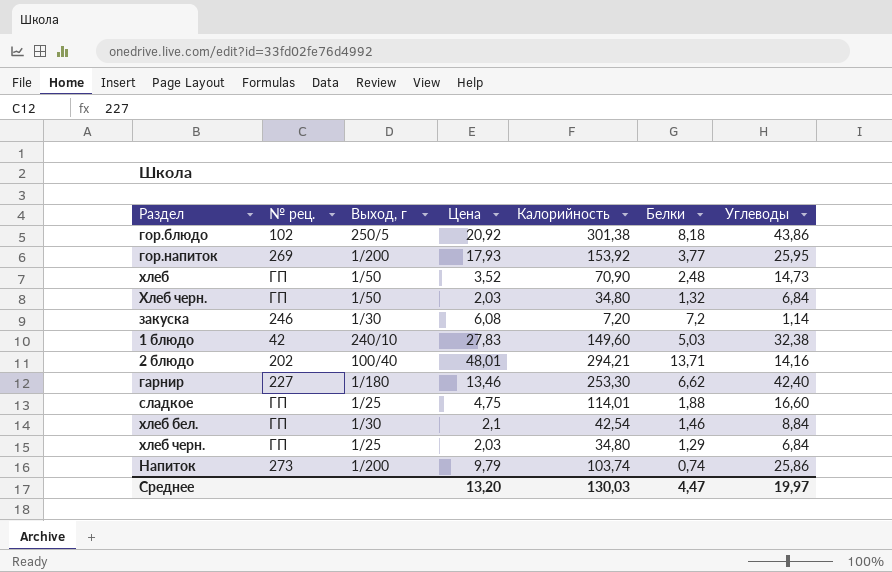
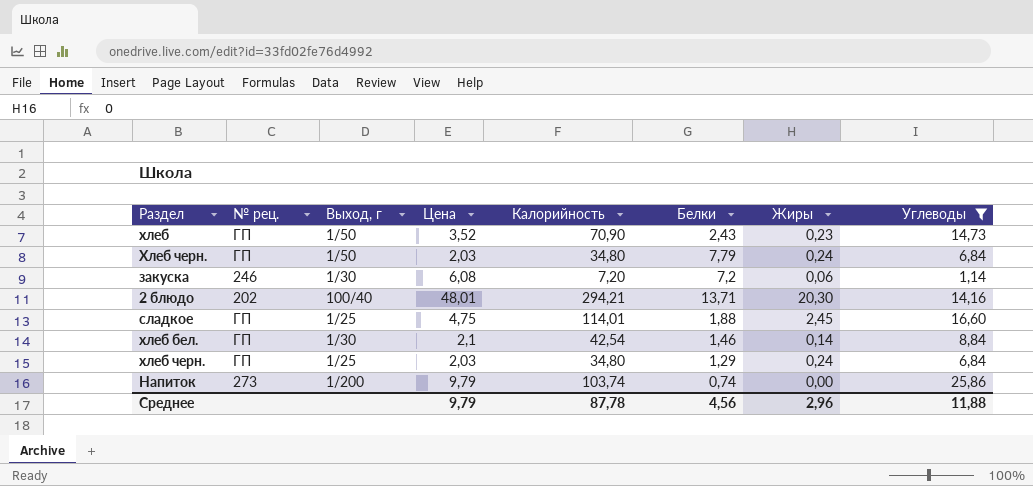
filter: none -> Углеводы <= 25,86
column Жиры | position: none -> 7
хлеб | Белки: 2,48 -> 2,43
Хлеб черн. | Белки: 1,32 -> 7,79
Среднее | Цена: 13,20 -> 9,79
Среднее | Калорийность: 130,03 -> 87,78
Среднее | Белки: 4,47 -> 4,56
Среднее | Углеводы: 19,97 -> 11,88

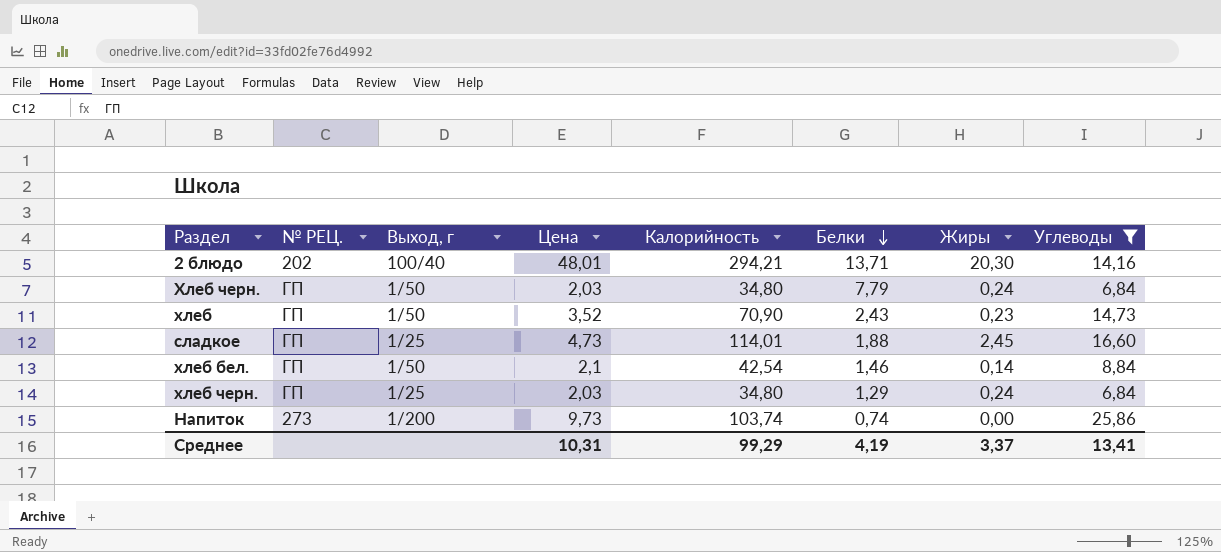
row order: none -> Белки descending
column name: № рец. -> № РЕЦ.
row закуска: 246 | 1/30 | 6,08 | 7,20 | 7,2 | 0,06 | 1,14 -> none
сладкое | Цена: 4,75 -> 4,73
хлеб бел. | Выход, г: 1/30 -> 1/50
Напиток | Цена: 9,79 -> 9,73
Среднее | Цена: 9,79 -> 10,31
Среднее | Калорийность: 87,78 -> 99,29
Среднее | Белки: 4,56 -> 4,19
Среднее | Жиры: 2,96 -> 3,37
Среднее | Углеводы: 11,88 -> 13,41

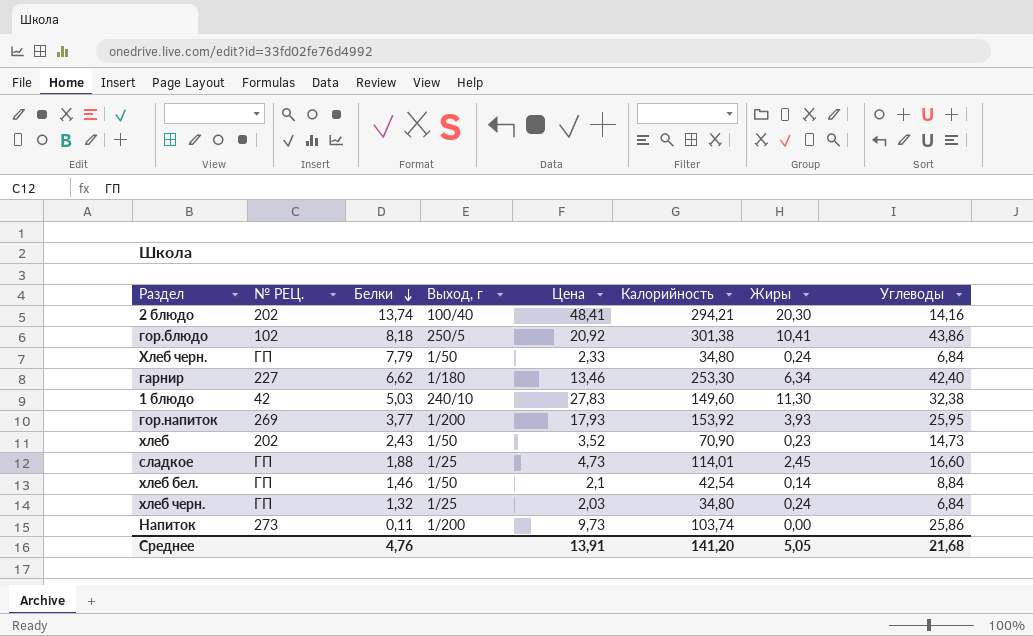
filter: Углеводы <= 25,86 -> none
column Белки | position: 6 -> 3
2 блюдо | Белки: 13,71 -> 13,74
2 блюдо | Цена: 48,01 -> 48,41
Хлеб черн. | Цена: 2,03 -> 2,33
хлеб | № РЕЦ.: ГП -> 202
хлеб черн. | Белки: 1,29 -> 1,32
Напиток | Белки: 0,74 -> 0,11
Среднее | Белки: 4,19 -> 4,76
Среднее | Цена: 10,31 -> 13,91
Среднее | Калорийность: 99,29 -> 141,20
Среднее | Жиры: 3,37 -> 5,05
Среднее | Углеводы: 13,41 -> 21,68

